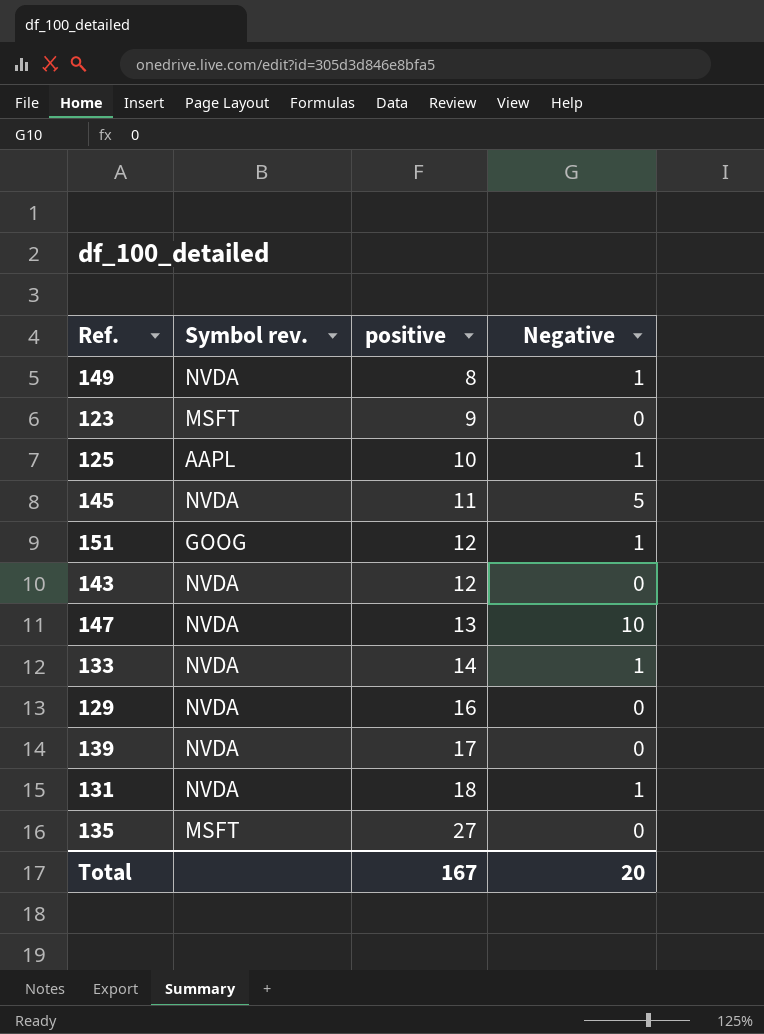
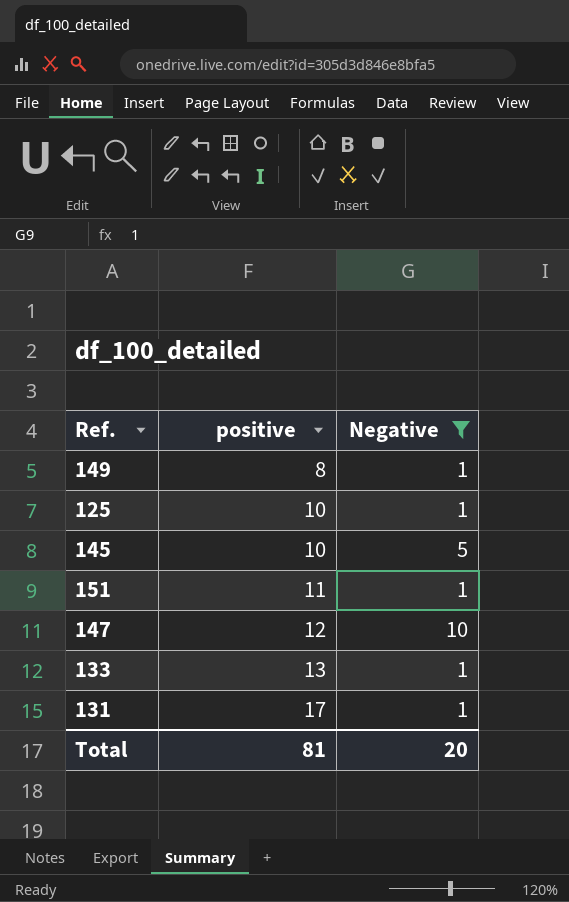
filter: none -> Negative != 0
column Symbol rev. | position: 2 -> none
145 | positive: 11 -> 10
151 | positive: 12 -> 11
147 | positive: 13 -> 12
133 | positive: 14 -> 13
131 | positive: 18 -> 17
Total | positive: 167 -> 81

